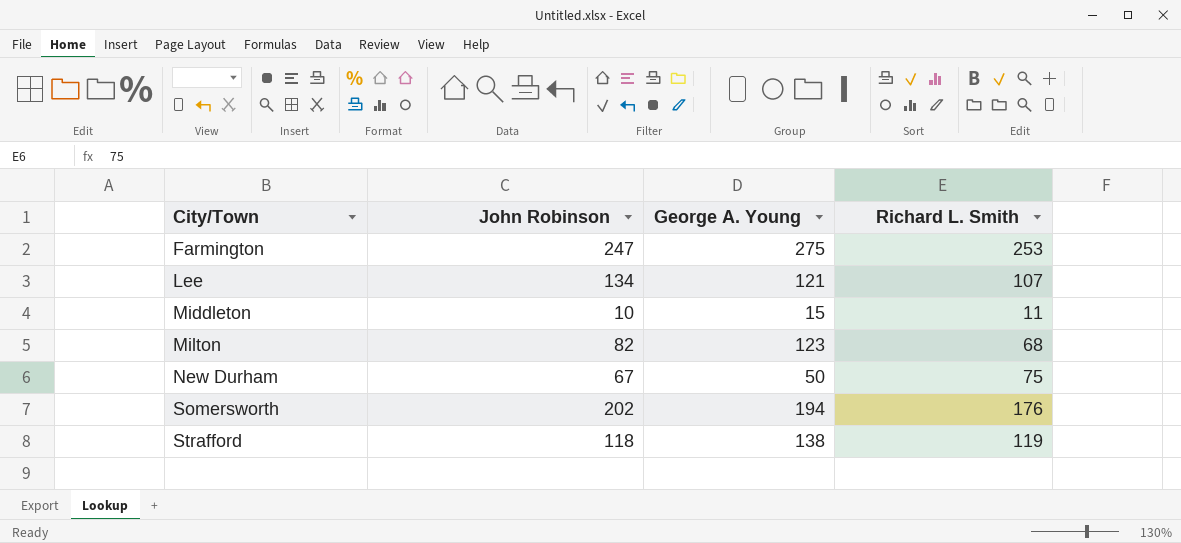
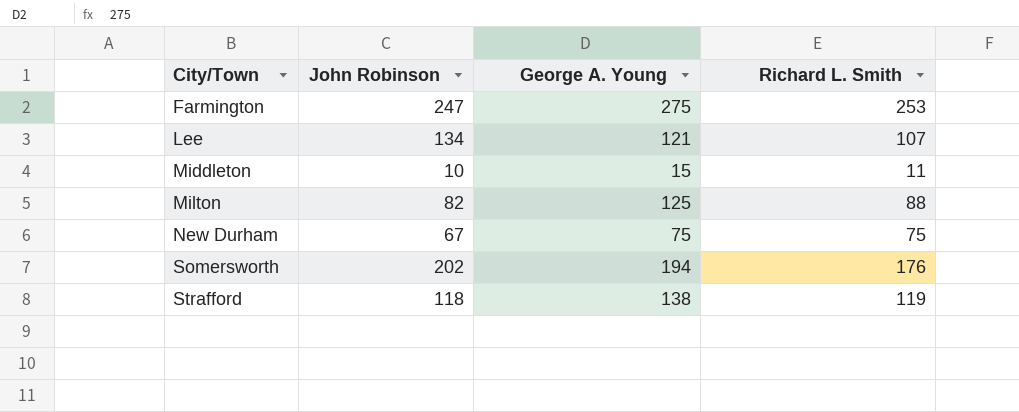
Milton | George A. Young: 123 -> 125
Milton | Richard L. Smith: 68 -> 88
New Durham | George A. Young: 50 -> 75

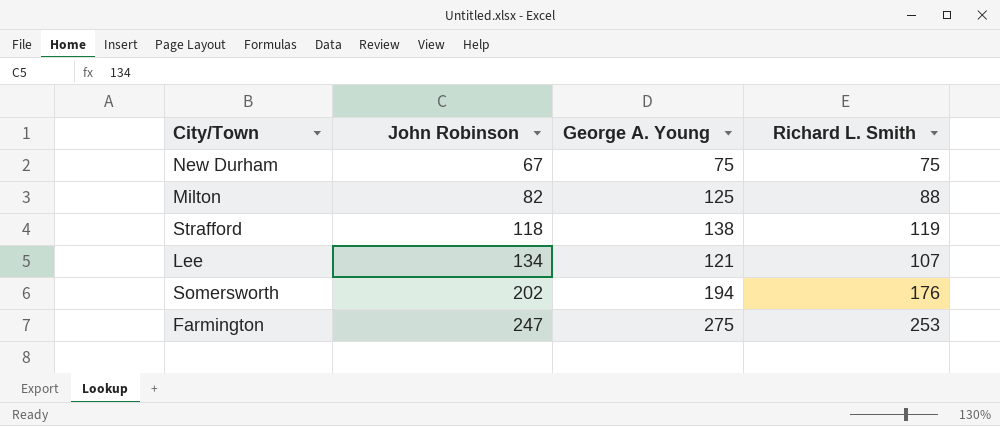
row order: City/Town ascending -> John Robinson ascending
row Middleton: 10 | 15 | 11 -> none

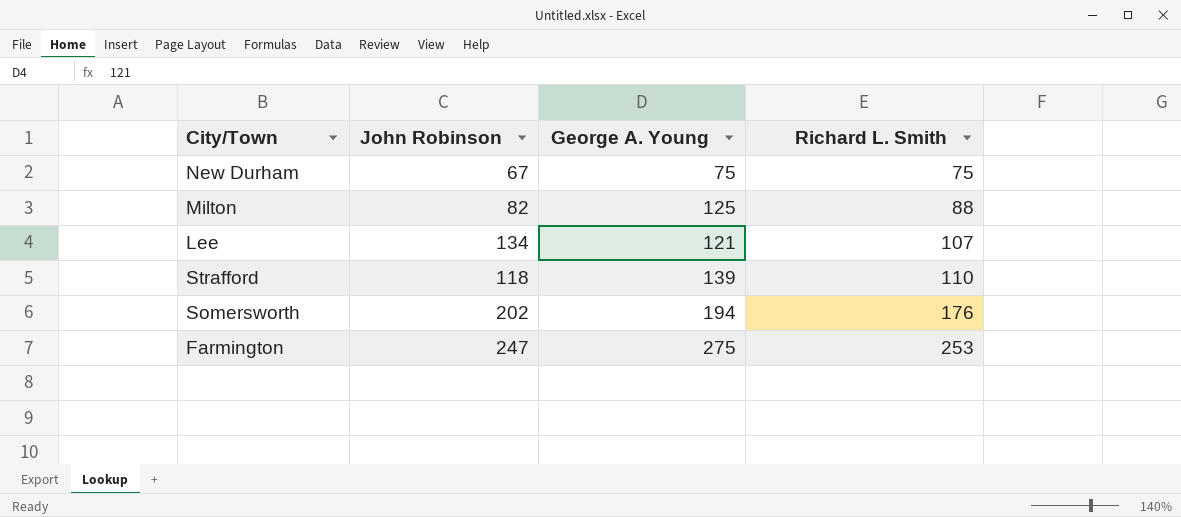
row order: John Robinson ascending -> Richard L. Smith ascending
Strafford | George A. Young: 138 -> 139
Strafford | Richard L. Smith: 119 -> 110

